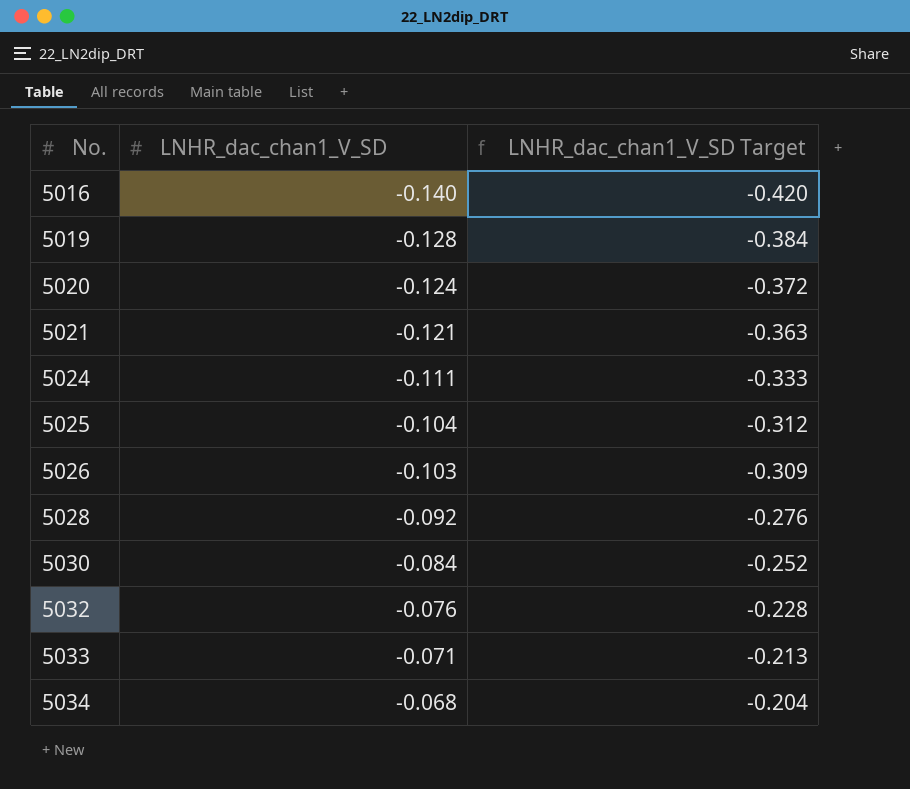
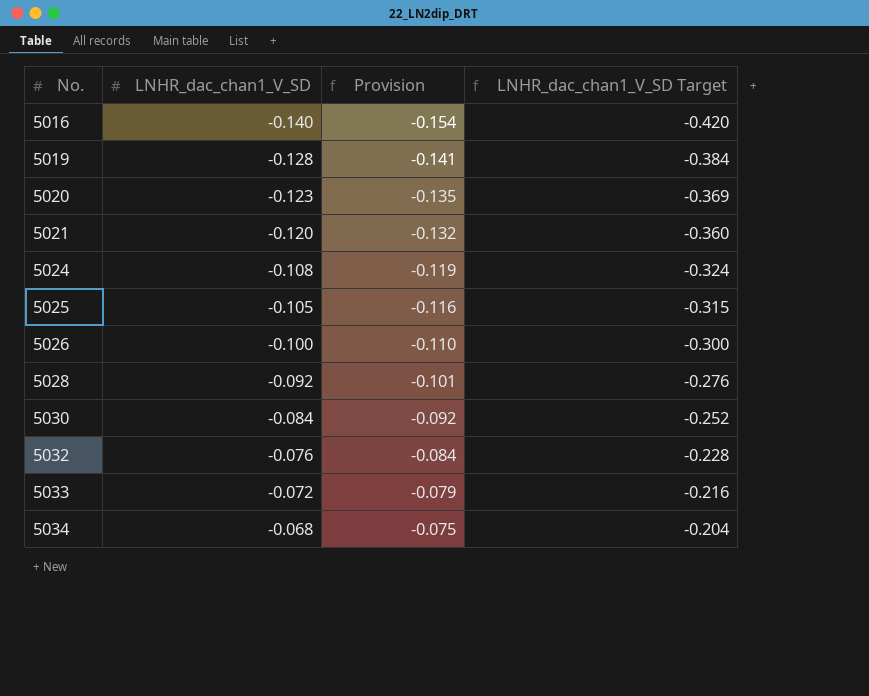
column Provision | formula: none -> [LNHR_dac_chan1_V_SD] * 1.1
5020 | LNHR_dac_chan1_V_SD: -0.124 -> -0.123
5020 | LNHR_dac_chan1_V_SD Target: -0.372 -> -0.369
5021 | LNHR_dac_chan1_V_SD: -0.121 -> -0.120
5021 | LNHR_dac_chan1_V_SD Target: -0.363 -> -0.360
5024 | LNHR_dac_chan1_V_SD: -0.111 -> -0.108
5024 | LNHR_dac_chan1_V_SD Target: -0.333 -> -0.324
5025 | LNHR_dac_chan1_V_SD: -0.104 -> -0.105
5025 | LNHR_dac_chan1_V_SD Target: -0.312 -> -0.315
5026 | LNHR_dac_chan1_V_SD: -0.103 -> -0.100
5026 | LNHR_dac_chan1_V_SD Target: -0.309 -> -0.300
5033 | LNHR_dac_chan1_V_SD: -0.071 -> -0.072
5033 | LNHR_dac_chan1_V_SD Target: -0.213 -> -0.216

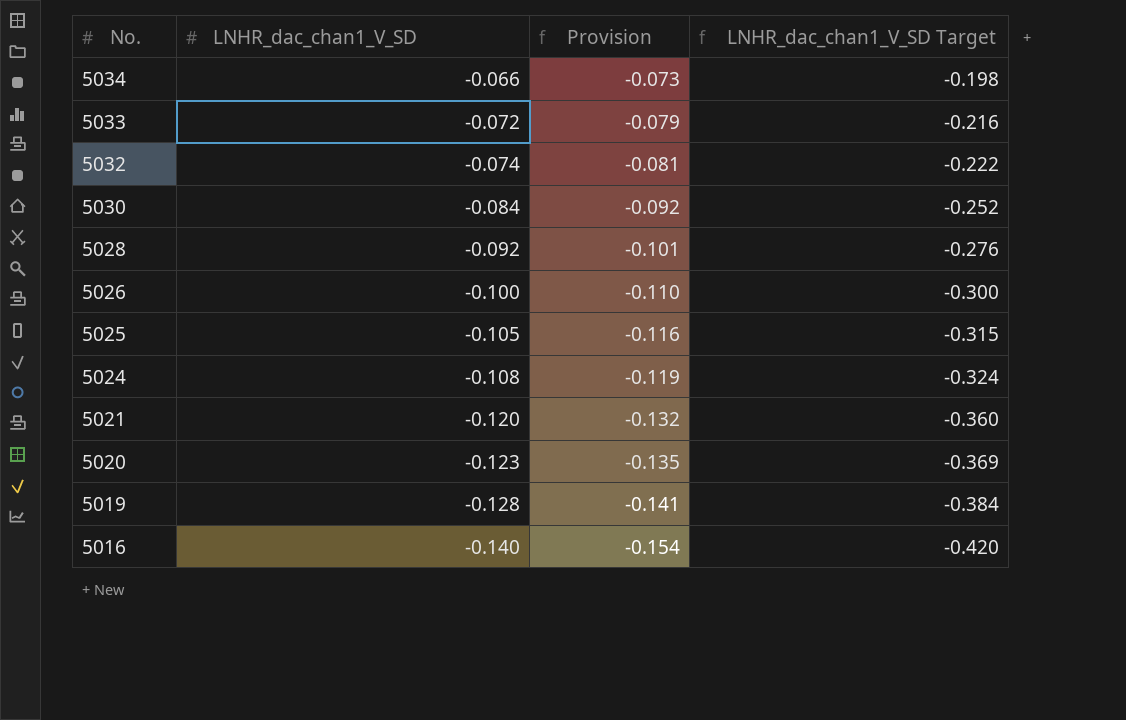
row order: No. ascending -> No. descending
5034 | LNHR_dac_chan1_V_SD: -0.068 -> -0.066
5034 | Provision: -0.075 -> -0.073
5034 | LNHR_dac_chan1_V_SD Target: -0.204 -> -0.198
5032 | LNHR_dac_chan1_V_SD: -0.076 -> -0.074
5032 | Provision: -0.084 -> -0.081
5032 | LNHR_dac_chan1_V_SD Target: -0.228 -> -0.222

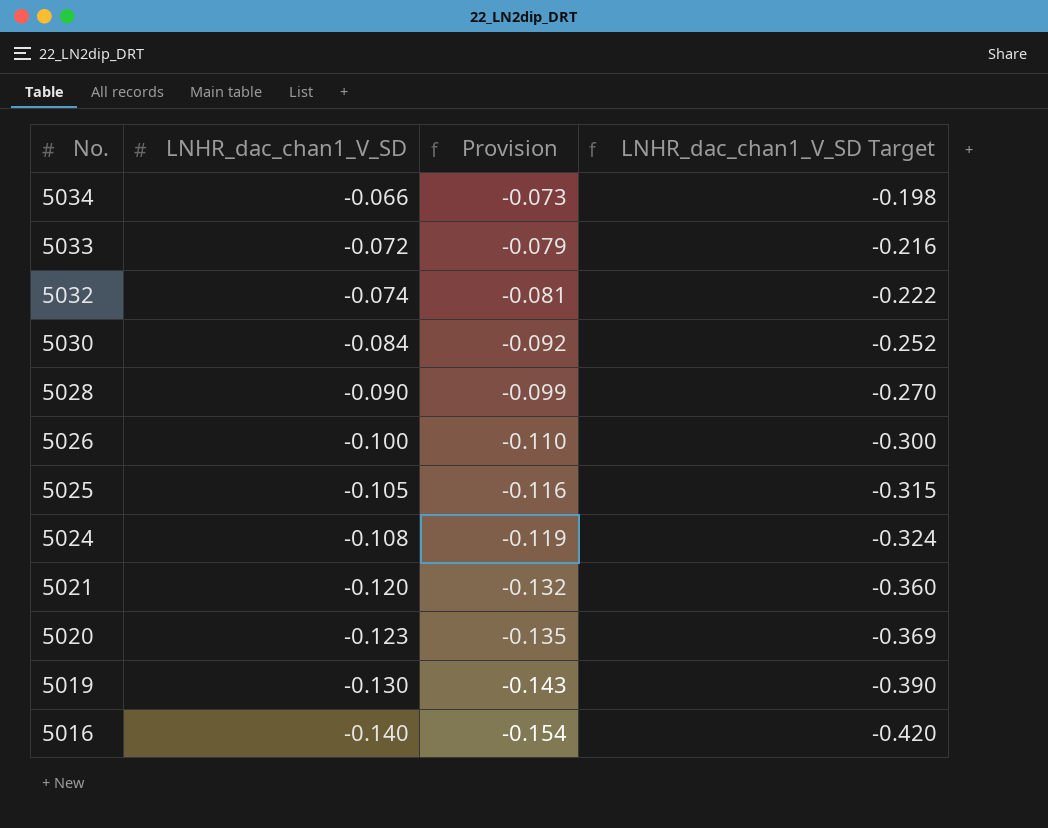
5028 | LNHR_dac_chan1_V_SD: -0.092 -> -0.090
5028 | Provision: -0.101 -> -0.099
5028 | LNHR_dac_chan1_V_SD Target: -0.276 -> -0.270
5019 | LNHR_dac_chan1_V_SD: -0.128 -> -0.130
5019 | Provision: -0.141 -> -0.143
5019 | LNHR_dac_chan1_V_SD Target: -0.384 -> -0.390

